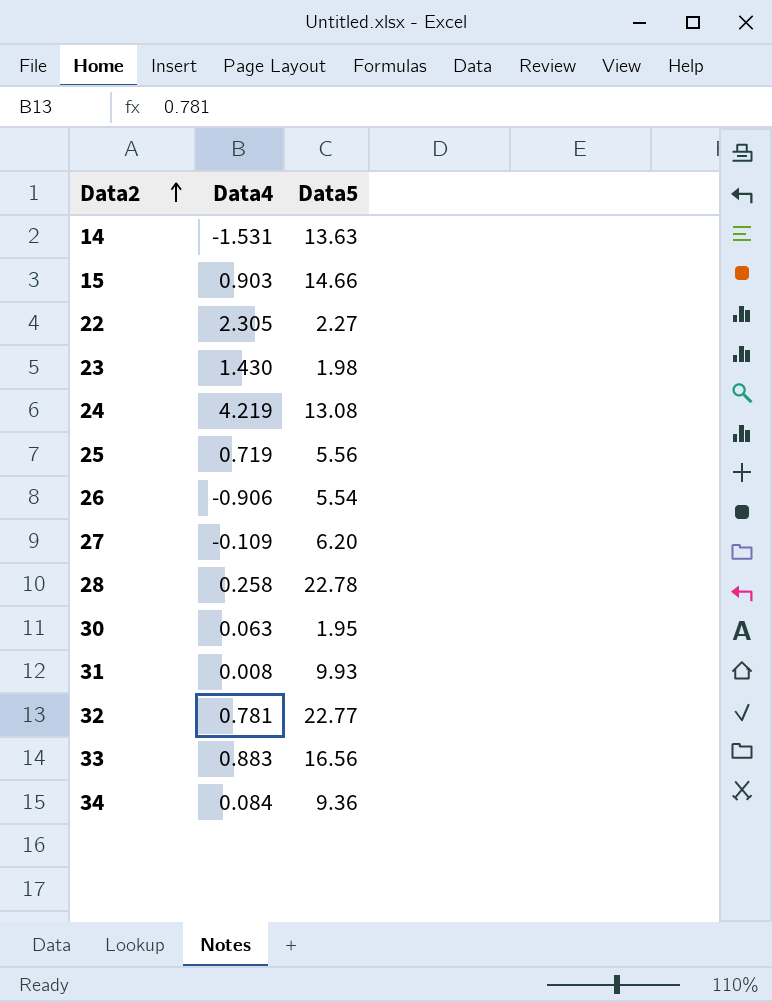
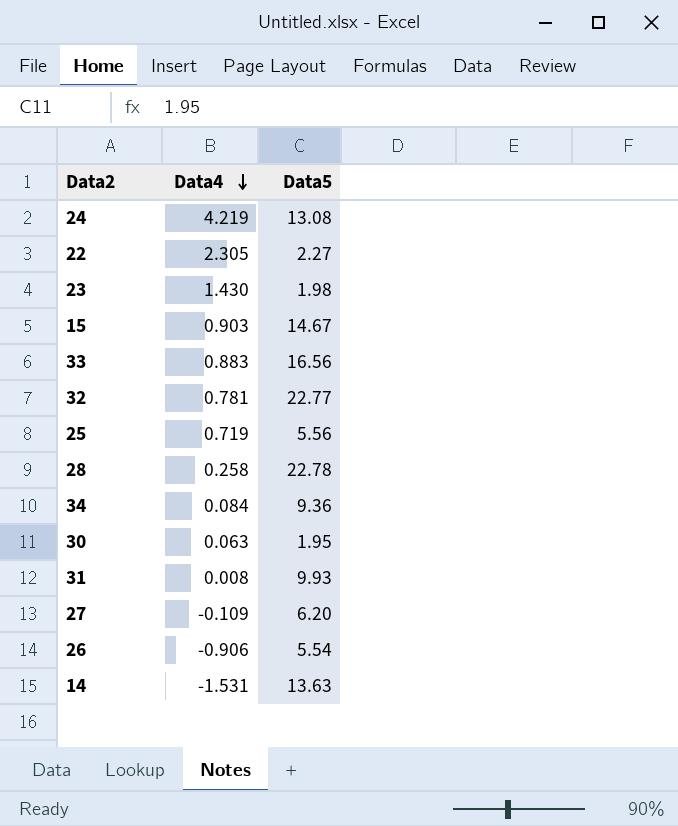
row order: Data2 ascending -> Data4 descending
15 | Data5: 14.66 -> 14.67

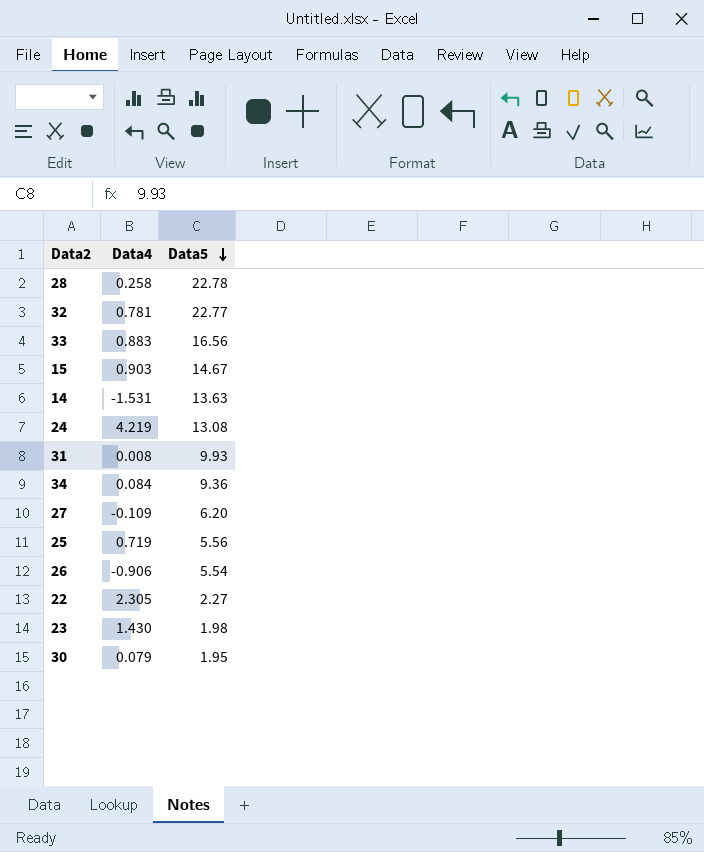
row order: Data4 descending -> Data5 descending
30 | Data4: 0.063 -> 0.079

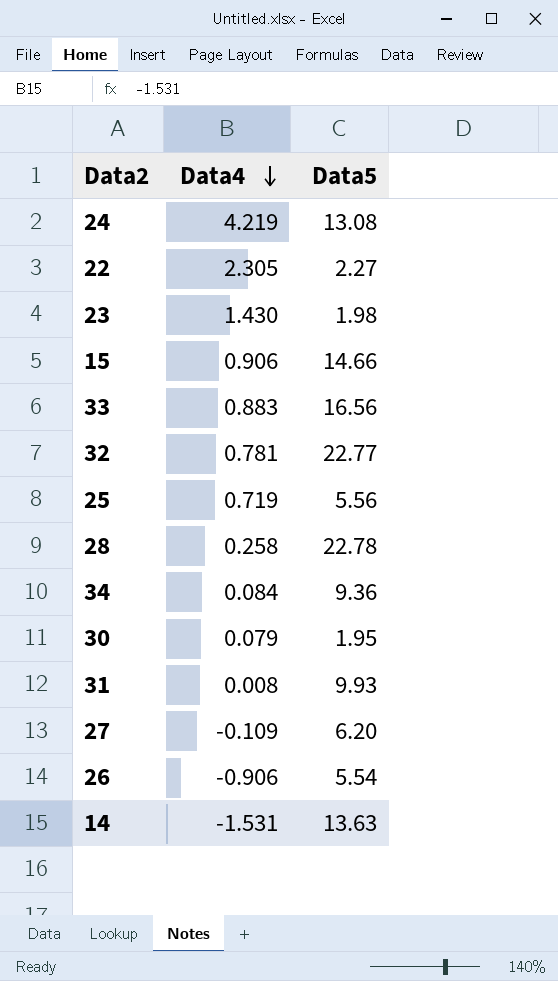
row order: Data5 descending -> Data4 descending
15 | Data4: 0.903 -> 0.906
15 | Data5: 14.67 -> 14.66

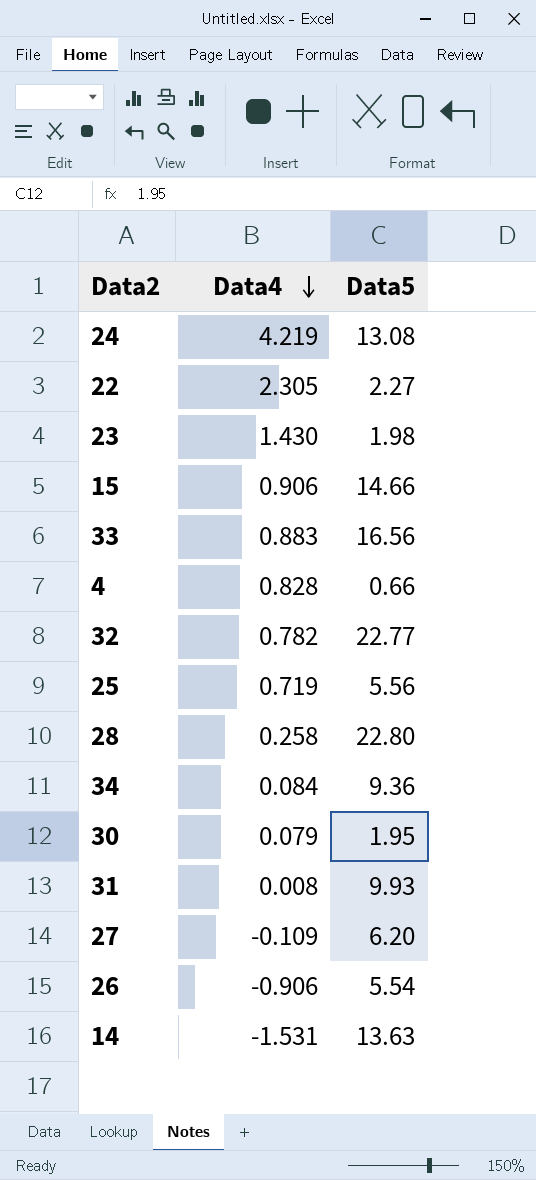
row 4: none -> 0.828 | 0.66
32 | Data4: 0.781 -> 0.782
28 | Data5: 22.78 -> 22.80

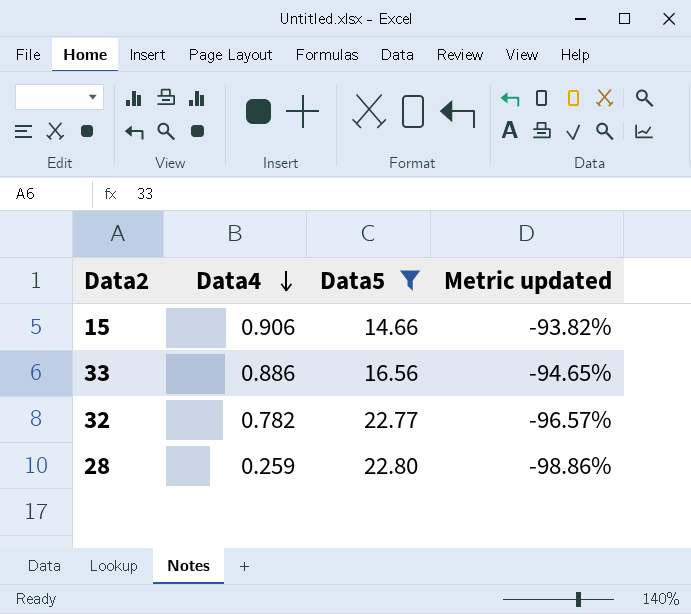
filter: none -> Data5 >= 14.66
column Metric updated | formula: none -> ([Data4] - [Data5]) / [Data5]
33 | Data4: 0.883 -> 0.886
28 | Data4: 0.258 -> 0.259

